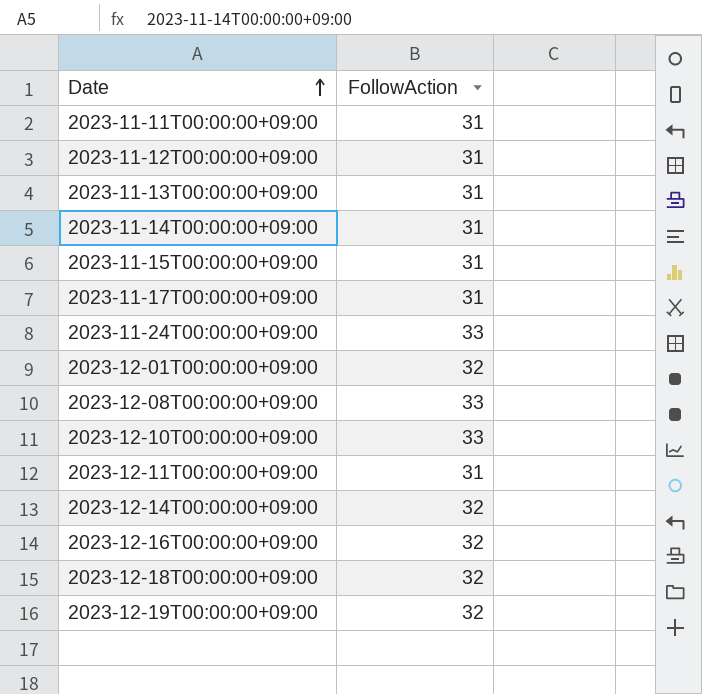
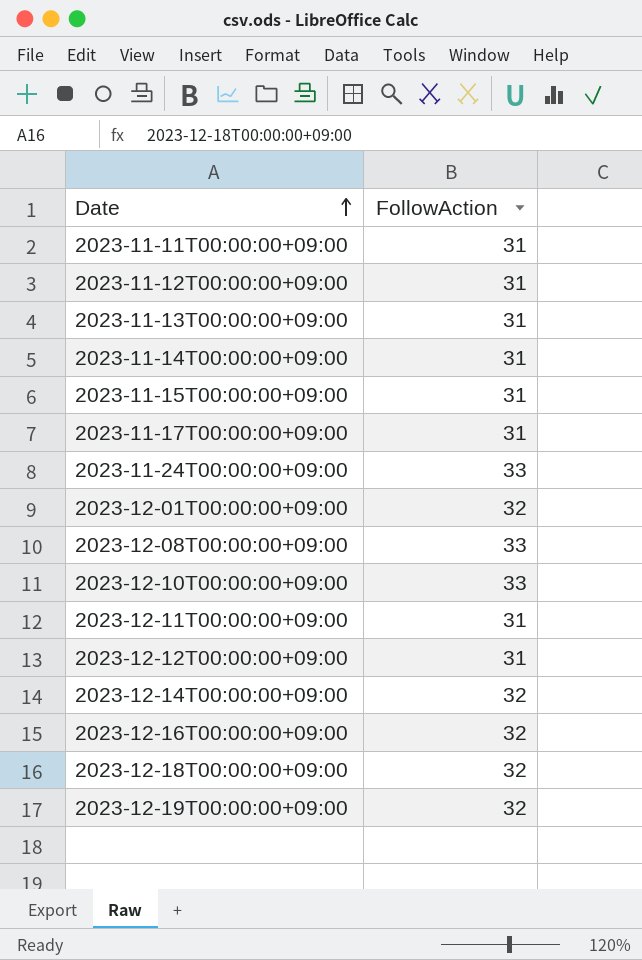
row 2023-12-12T00:00:00+09:00: none -> 31

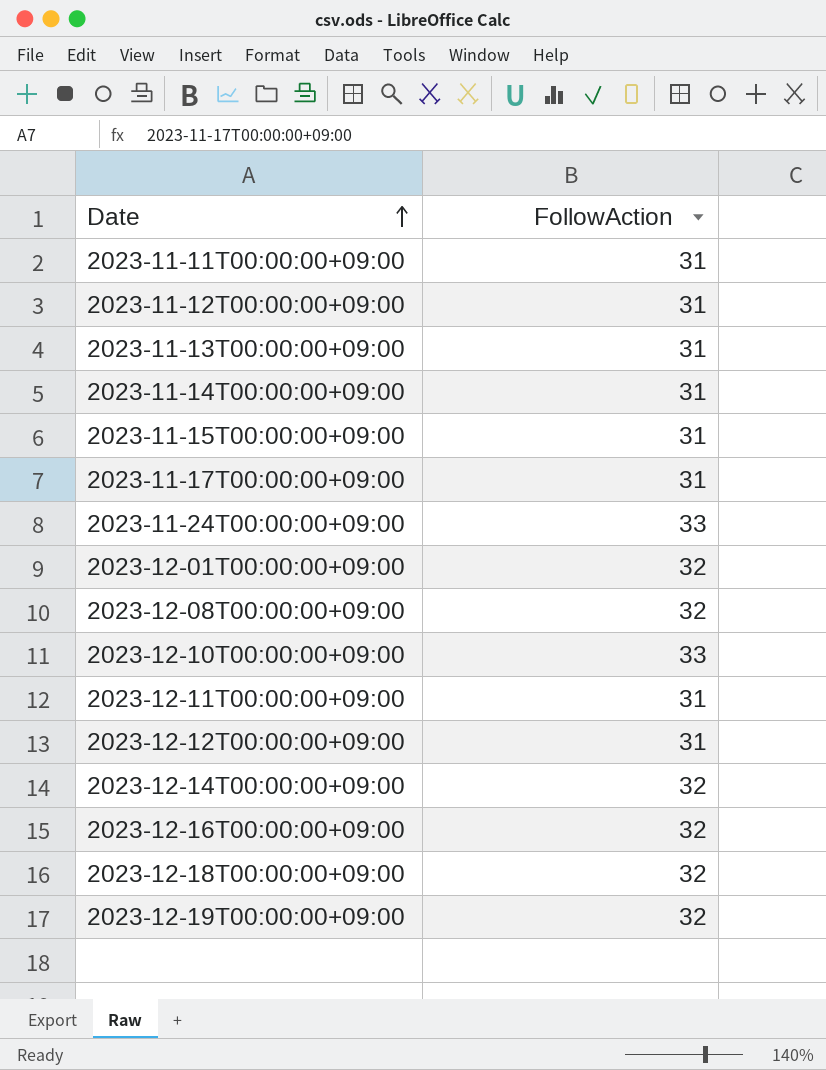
2023-12-08T00:00:00+09:00 | FollowAction: 33 -> 32

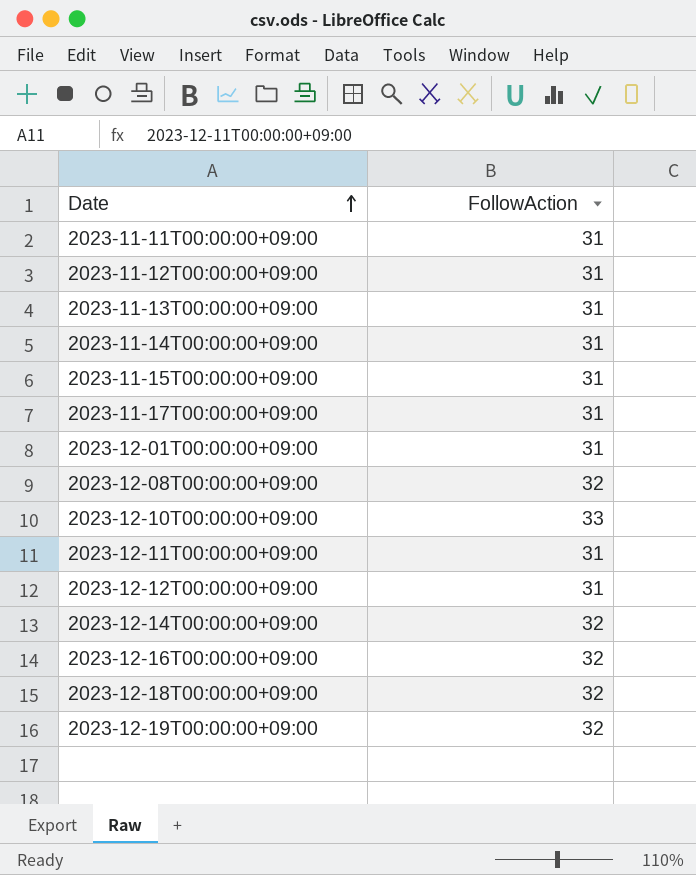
row 2023-11-24T00:00:00+09:00: 33 -> none
2023-12-01T00:00:00+09:00 | FollowAction: 32 -> 31

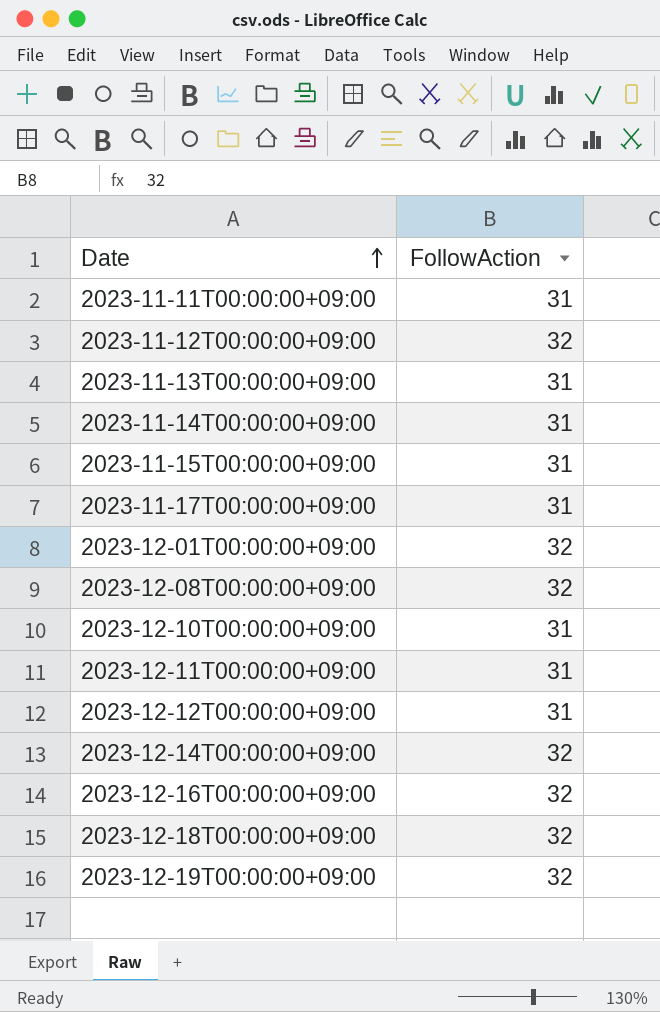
2023-11-12T00:00:00+09:00 | FollowAction: 31 -> 32
2023-12-01T00:00:00+09:00 | FollowAction: 31 -> 32
2023-12-10T00:00:00+09:00 | FollowAction: 33 -> 31

